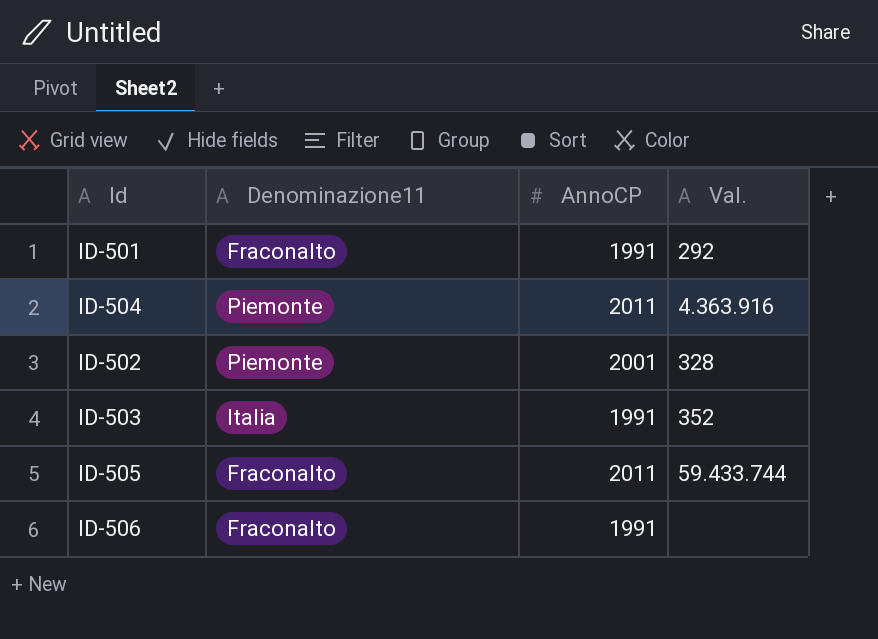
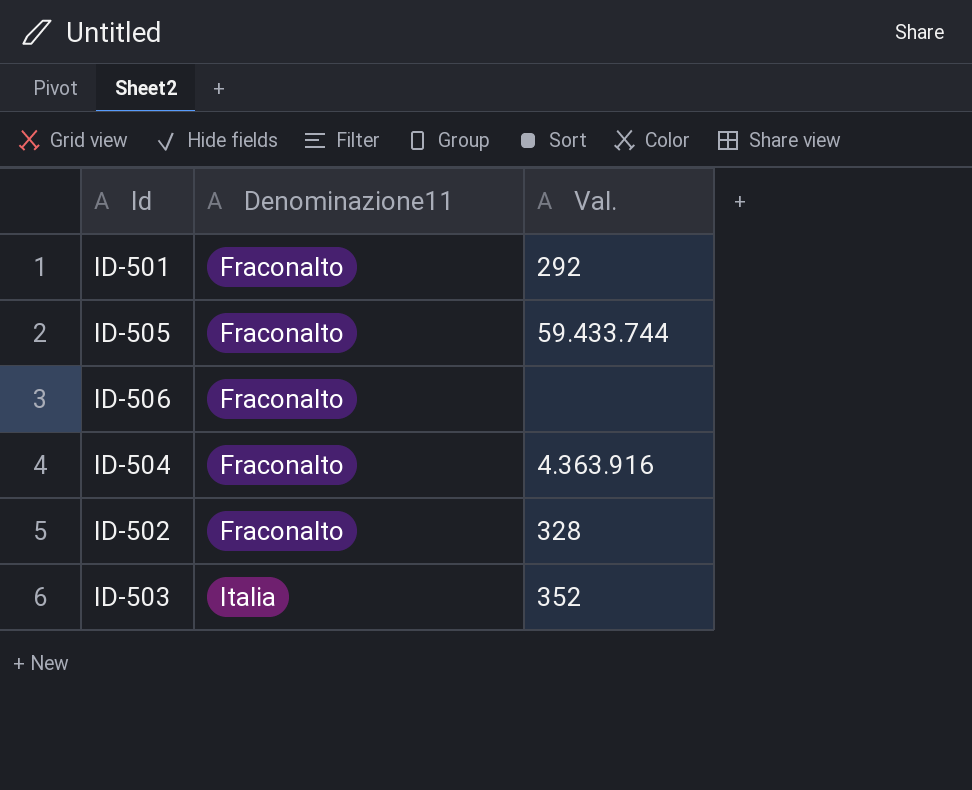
row order: none -> Denominazione11 ascending
column AnnoCP | position: 3 -> none
ID-504 | Denominazione11: Piemonte -> Fraconalto
ID-502 | Denominazione11: Piemonte -> Fraconalto

